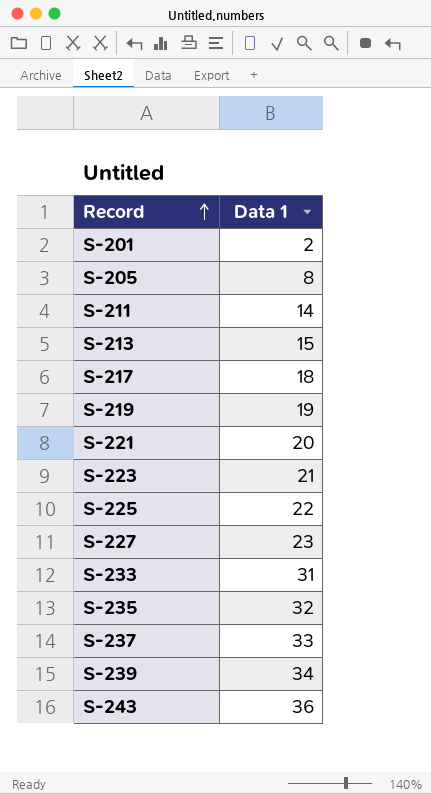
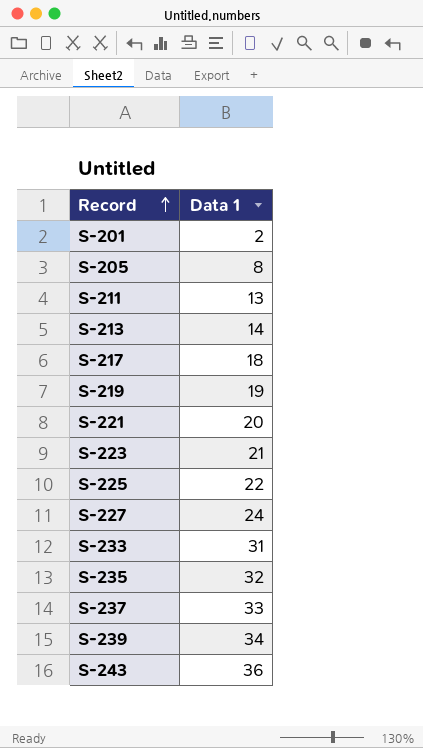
S-211 | Data 1: 14 -> 13
S-213 | Data 1: 15 -> 14
S-227 | Data 1: 23 -> 24

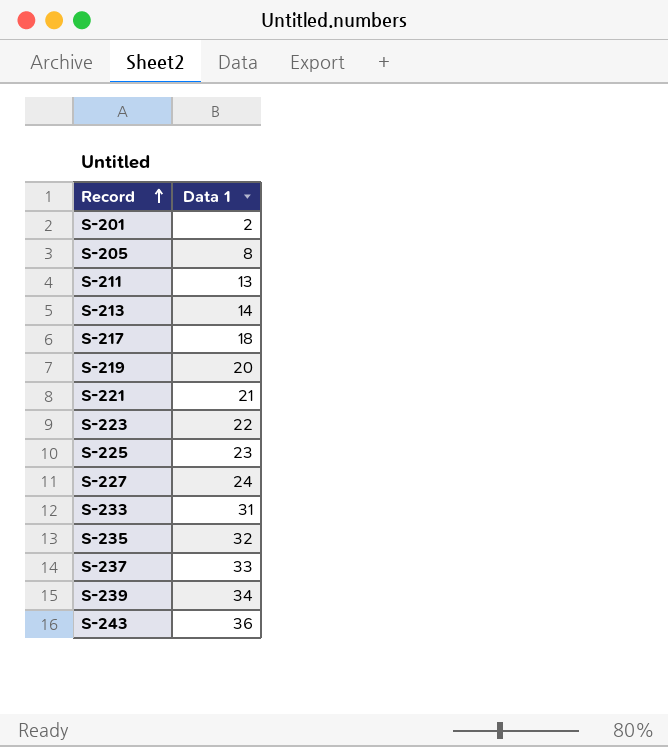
S-219 | Data 1: 19 -> 20
S-221 | Data 1: 20 -> 21
S-223 | Data 1: 21 -> 22
S-225 | Data 1: 22 -> 23

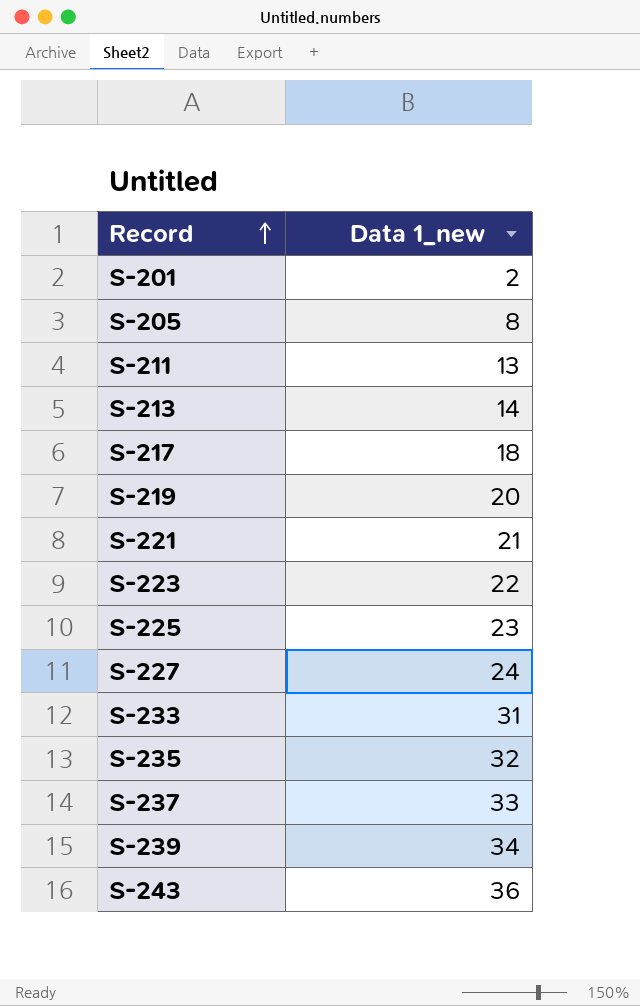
column name: Data 1 -> Data 1_new

